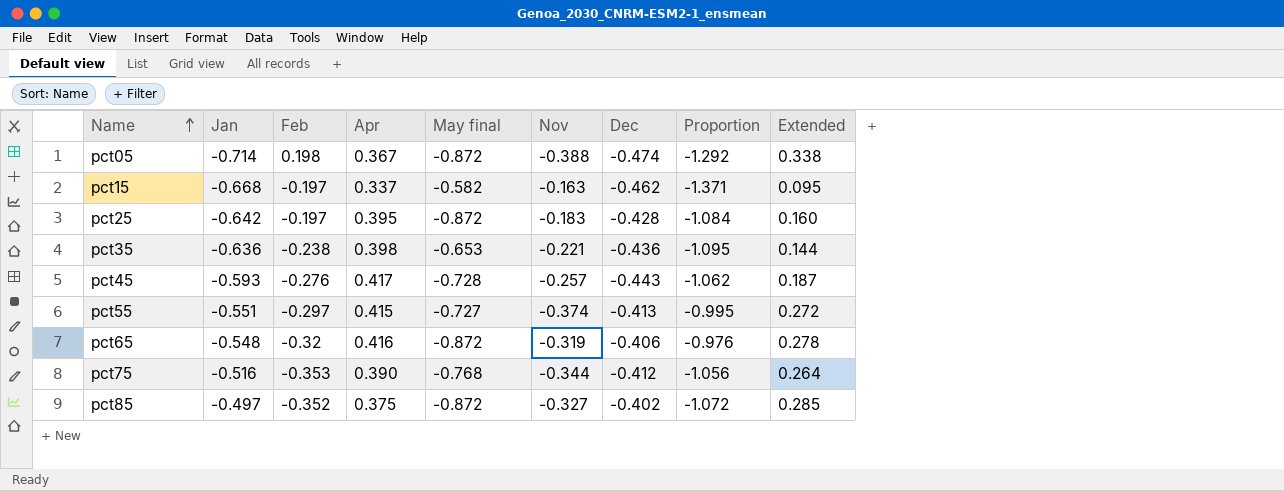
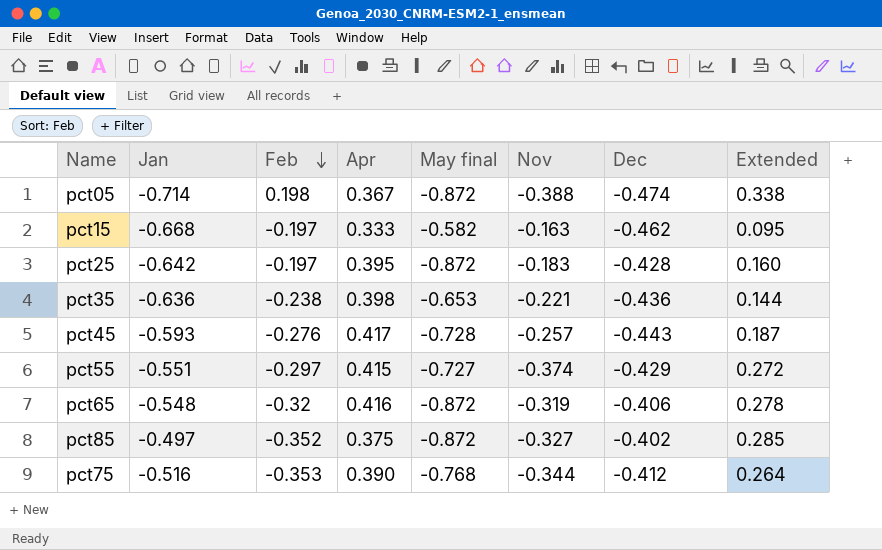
row order: Name ascending -> Feb descending
column Proportion | formula: [Dec] / [Apr] -> none
pct15 | Apr: 0.337 -> 0.333
pct55 | Dec: -0.413 -> -0.429

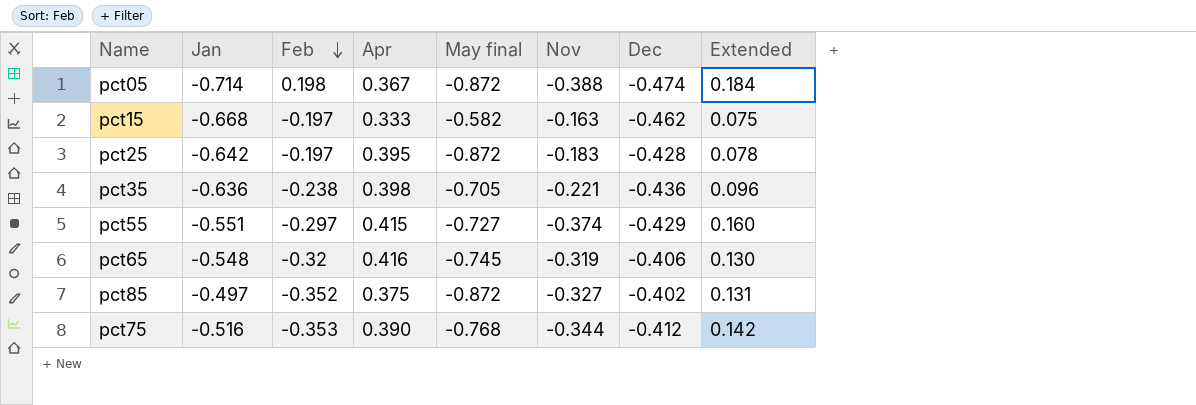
column Extended | formula: [May final] * [Nov] -> [Nov] * [Dec]
row pct45: -0.593 | -0.276 | 0.417 | -0.728 | -0.257 | -0.443 | 0.187 -> none
pct35 | May final: -0.653 -> -0.705
pct65 | May final: -0.872 -> -0.745

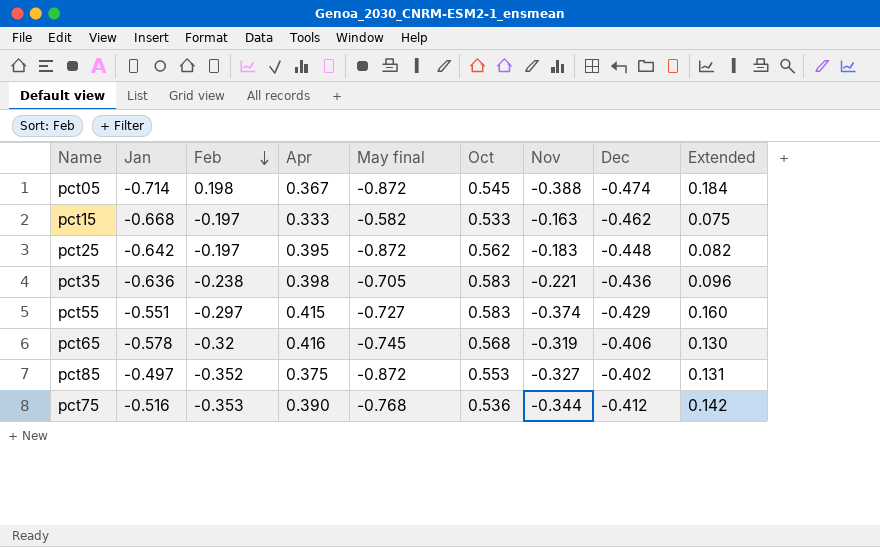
column Oct | position: none -> 6
pct25 | Dec: -0.428 -> -0.448
pct25 | Extended: 0.078 -> 0.082
pct65 | Jan: -0.548 -> -0.578

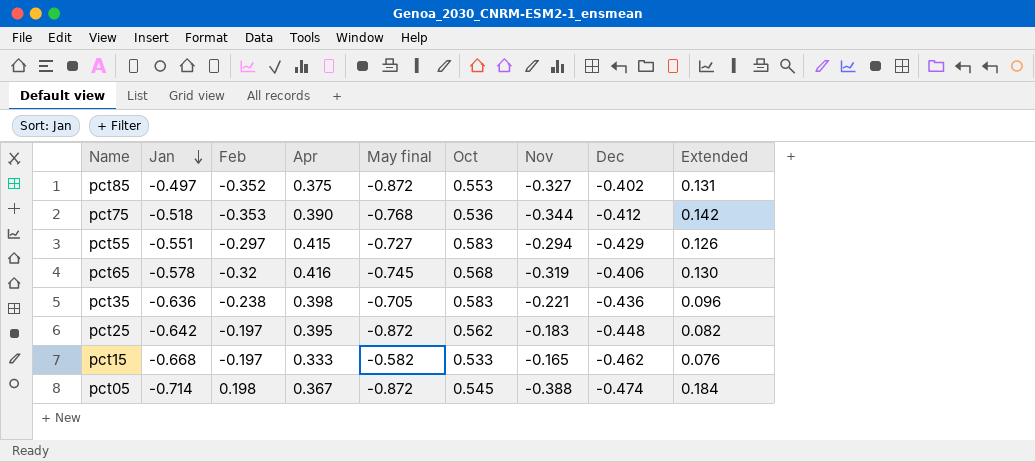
row order: Feb descending -> Jan descending
pct75 | Jan: -0.516 -> -0.518
pct55 | Nov: -0.374 -> -0.294
pct55 | Extended: 0.160 -> 0.126
pct15 | Nov: -0.163 -> -0.165
pct15 | Extended: 0.075 -> 0.076

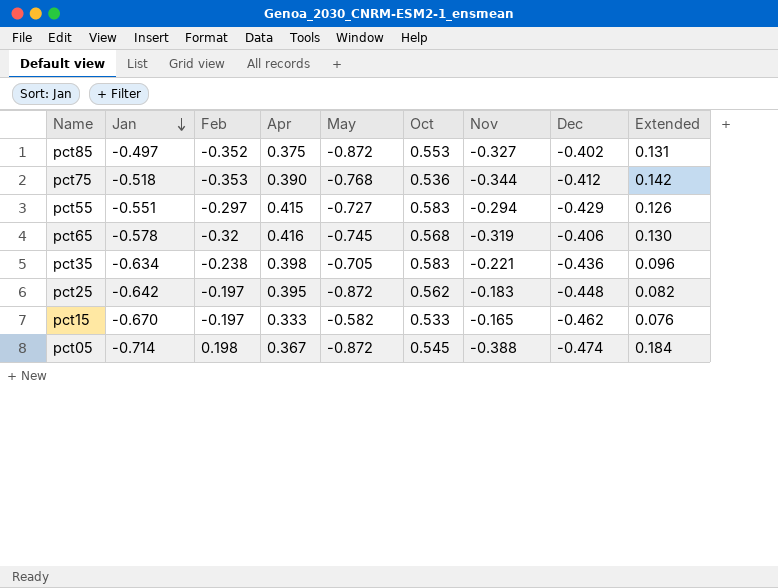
column name: May final -> May
pct35 | Jan: -0.636 -> -0.634
pct15 | Jan: -0.668 -> -0.670

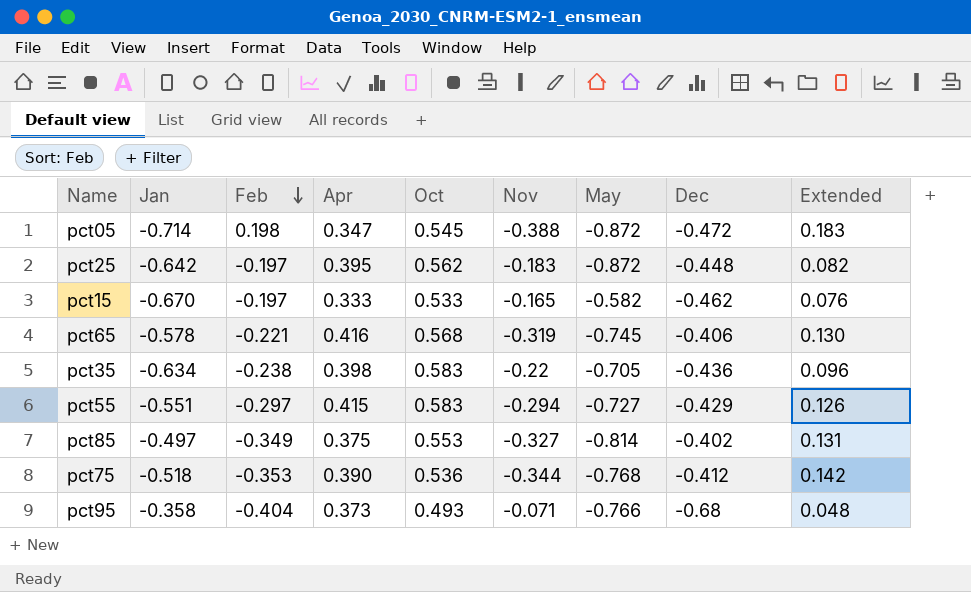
row order: Jan descending -> Feb descending
column May | position: 5 -> 7
pct05 | Apr: 0.367 -> 0.347
pct05 | Dec: -0.474 -> -0.472
pct05 | Extended: 0.184 -> 0.183
pct65 | Feb: -0.32 -> -0.221
pct35 | Nov: -0.221 -> -0.22
pct85 | Feb: -0.352 -> -0.349
pct85 | May: -0.872 -> -0.814
row pct95: none -> -0.358 | -0.404 | 0.373 | 0.493 | -0.071 | -0.766 | -0.68 | 0.048

